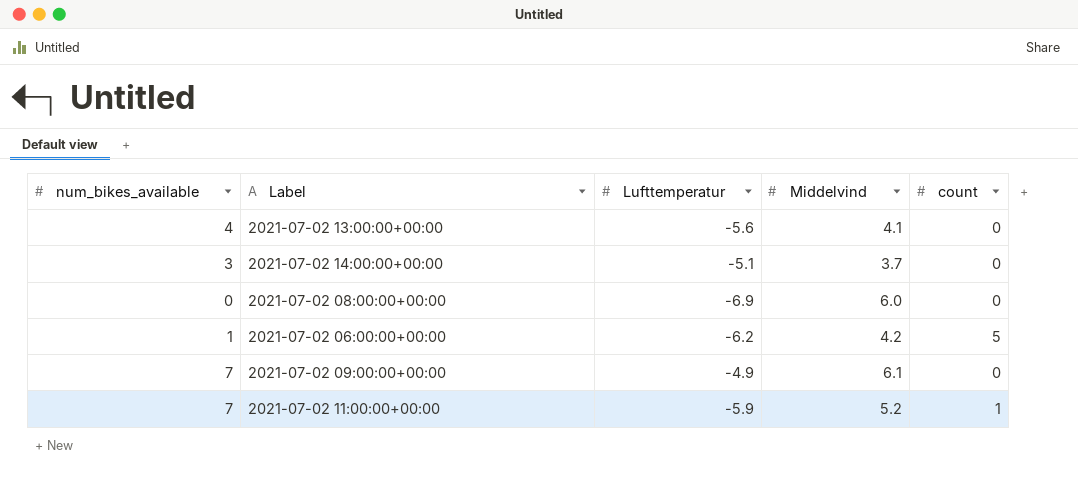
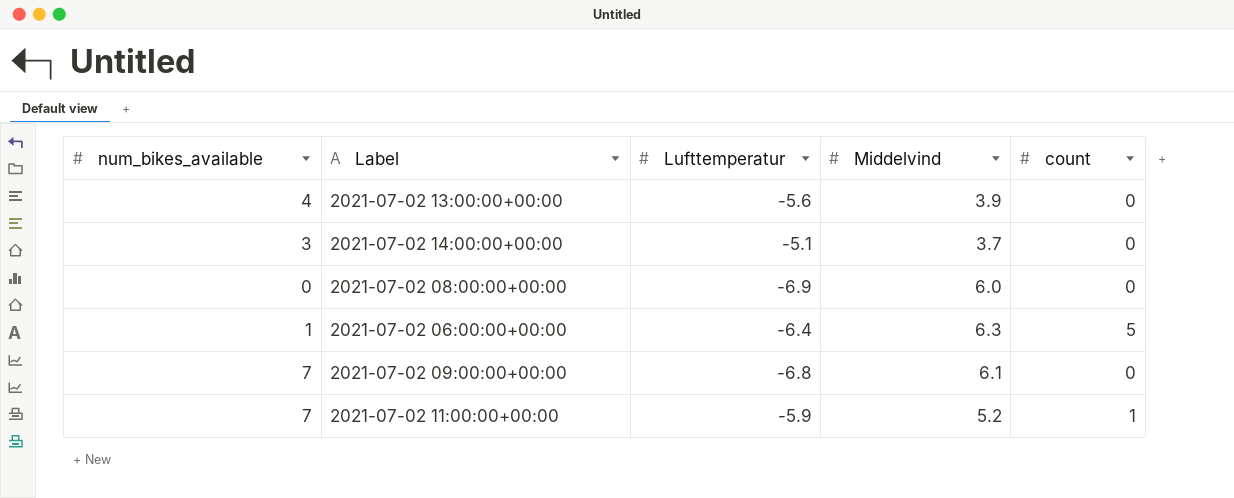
2021-07-02 13:00:00+00:00 | Middelvind: 4.1 -> 3.9
2021-07-02 06:00:00+00:00 | Lufttemperatur: -6.2 -> -6.4
2021-07-02 06:00:00+00:00 | Middelvind: 4.2 -> 6.3
2021-07-02 09:00:00+00:00 | Lufttemperatur: -4.9 -> -6.8

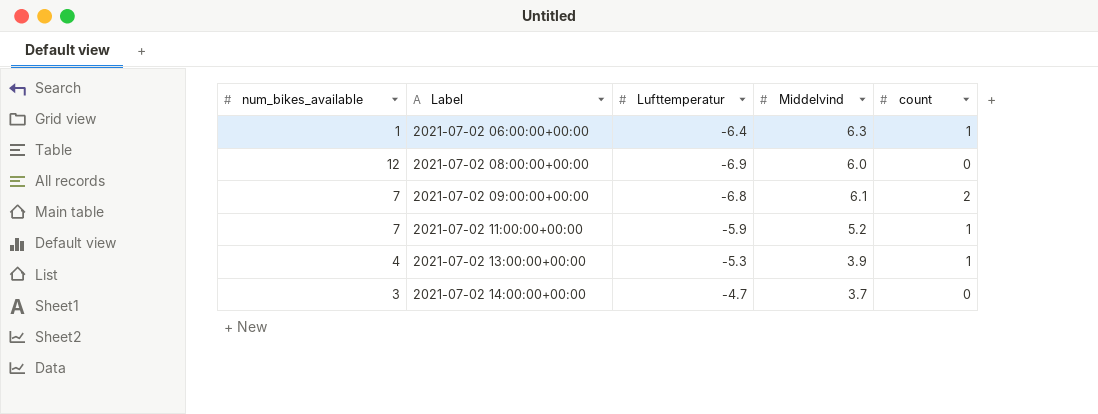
row order: none -> Label ascending
2021-07-02 06:00:00+00:00 | count: 5 -> 1
2021-07-02 08:00:00+00:00 | num_bikes_available: 0 -> 12
2021-07-02 09:00:00+00:00 | count: 0 -> 2
2021-07-02 13:00:00+00:00 | Lufttemperatur: -5.6 -> -5.3
2021-07-02 13:00:00+00:00 | count: 0 -> 1
2021-07-02 14:00:00+00:00 | Lufttemperatur: -5.1 -> -4.7

